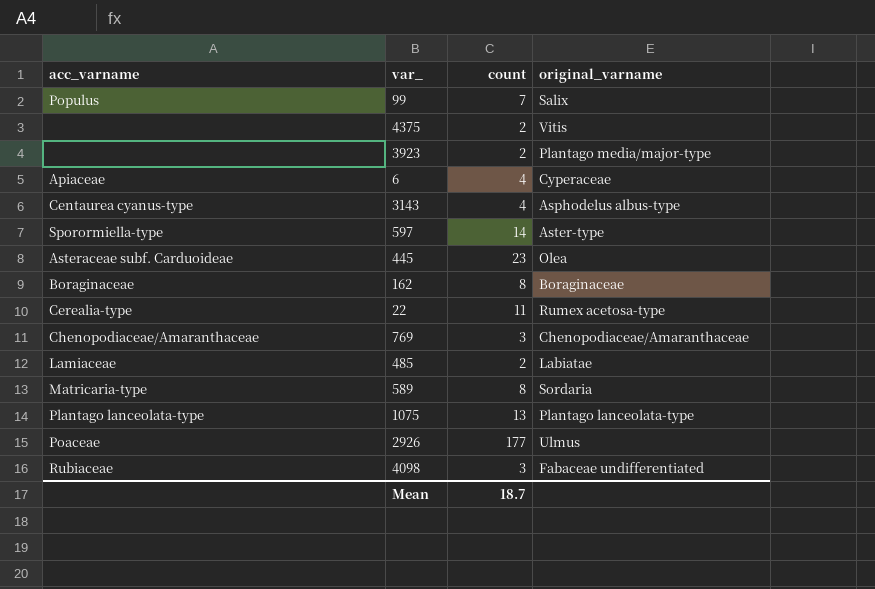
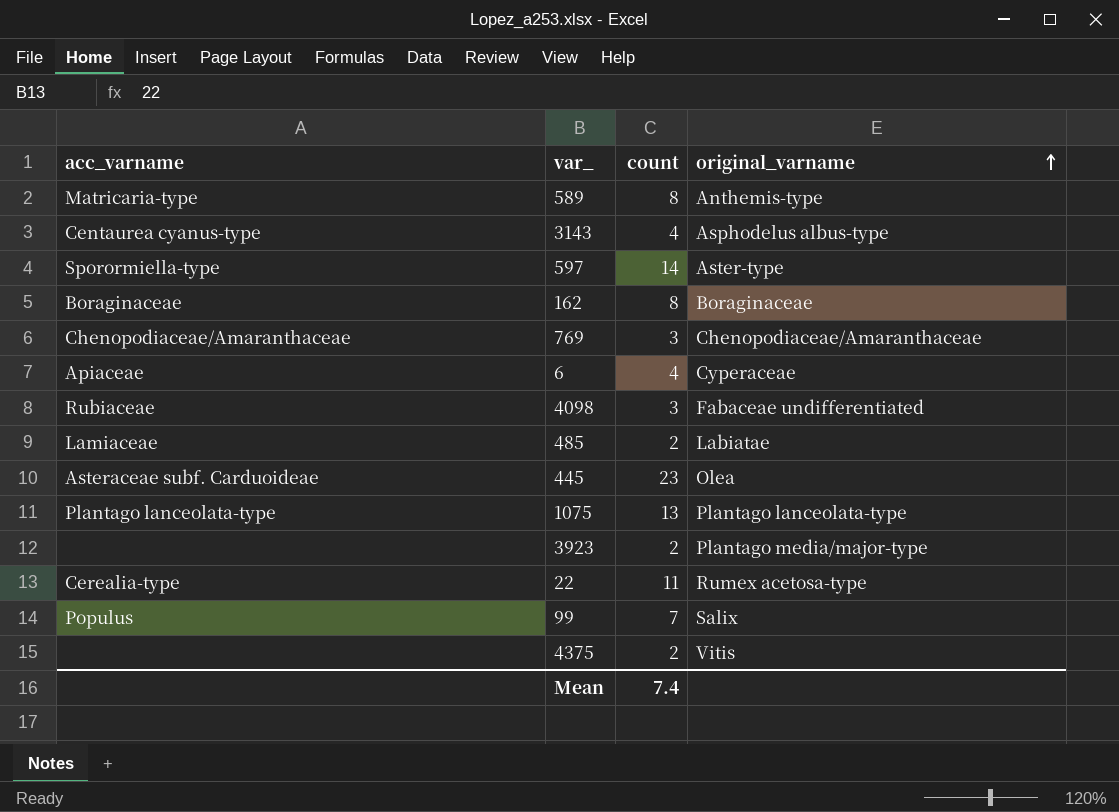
row order: none -> original_varname ascending
row 2926: Poaceae | 177 | Ulmus -> none
589 | original_varname: Sordaria -> Anthemis-type
Mean | count: 18.7 -> 7.4

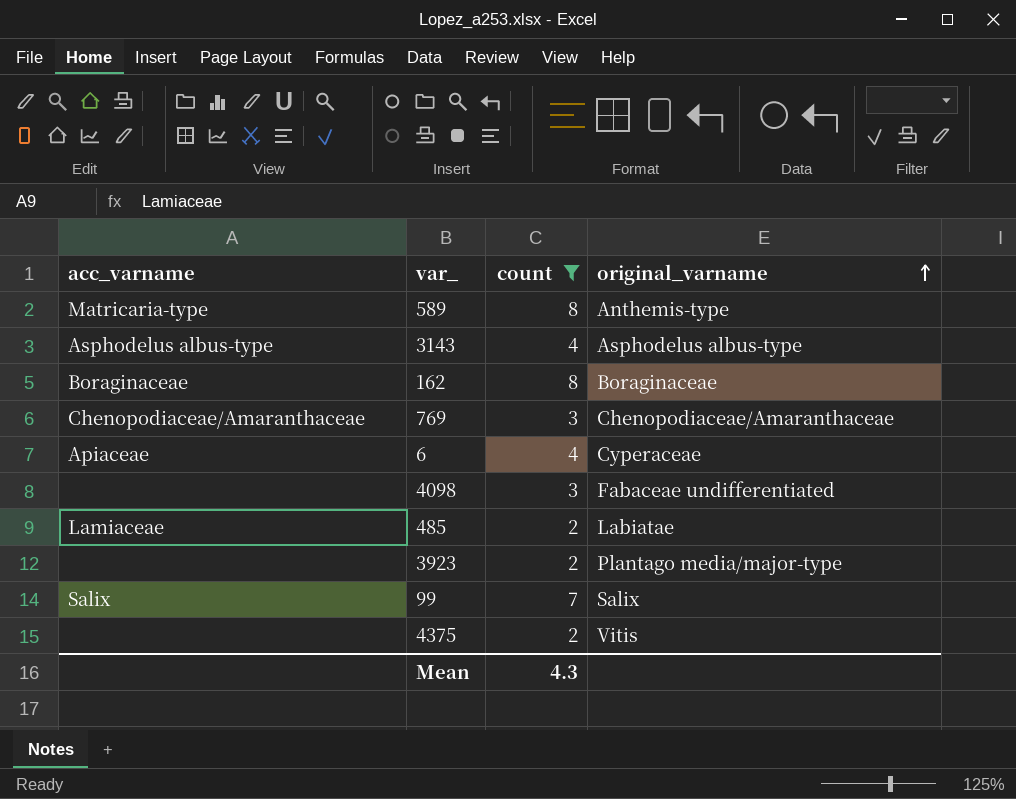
filter: none -> count <= 8
3143 | acc_varname: Centaurea cyanus-type -> Asphodelus albus-type
4098 | acc_varname: Rubiaceae -> none
99 | acc_varname: Populus -> Salix
Mean | count: 7.4 -> 4.3

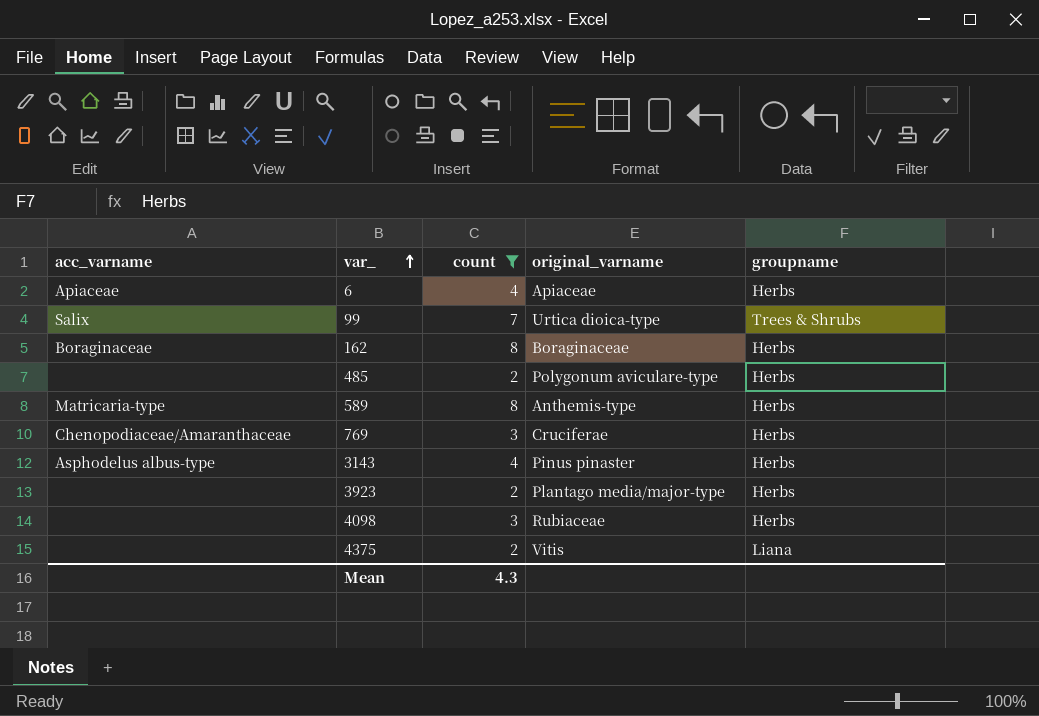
row order: original_varname ascending -> var_ ascending
column groupname | position: none -> 5
6 | original_varname: Cyperaceae -> Apiaceae
99 | original_varname: Salix -> Urtica dioica-type
485 | acc_varname: Lamiaceae -> none
485 | original_varname: Labiatae -> Polygonum aviculare-type
769 | original_varname: Chenopodiaceae/Amaranthaceae -> Cruciferae
3143 | original_varname: Asphodelus albus-type -> Pinus pinaster
4098 | original_varname: Fabaceae undifferentiated -> Rubiaceae

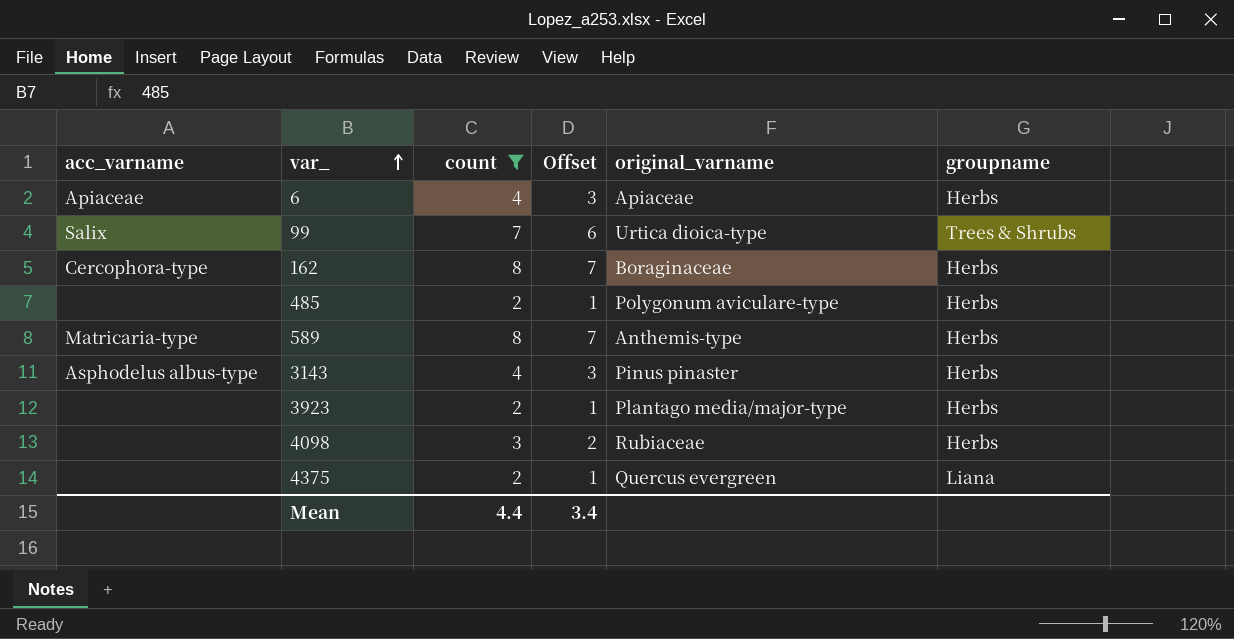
column Offset | formula: none -> [count] - 1
row 769: Chenopodiaceae/Amaranthaceae | 3 | Cruciferae | Herbs -> none
162 | acc_varname: Boraginaceae -> Cercophora-type
4375 | original_varname: Vitis -> Quercus evergreen
Mean | count: 4.3 -> 4.4

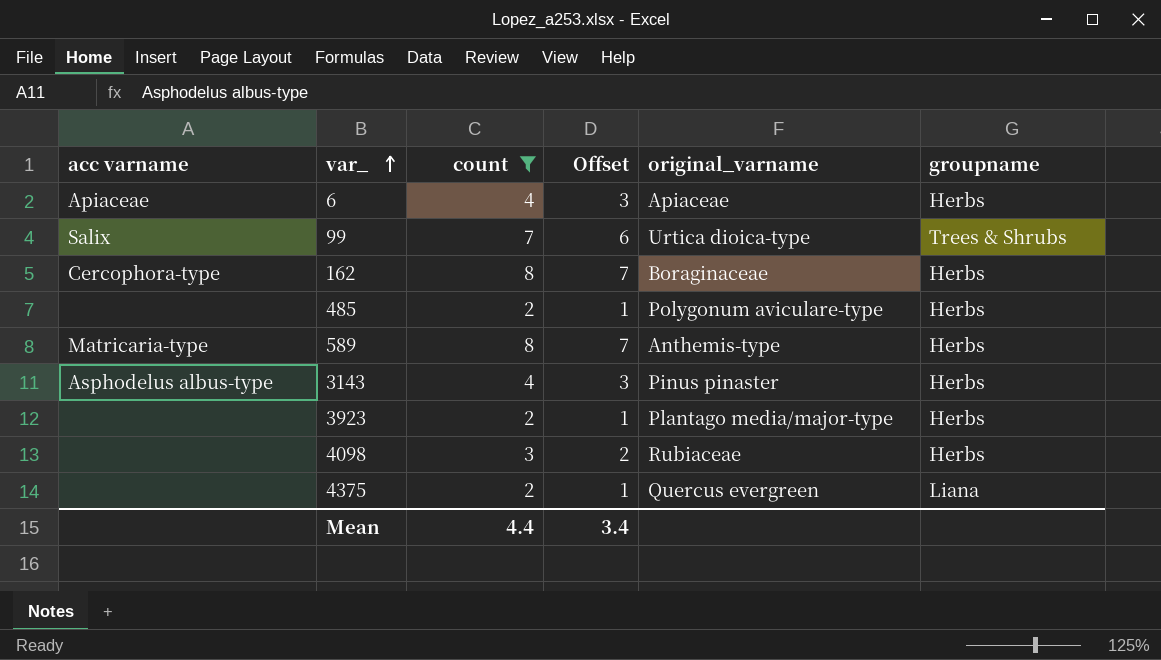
column name: acc_varname -> acc varname

